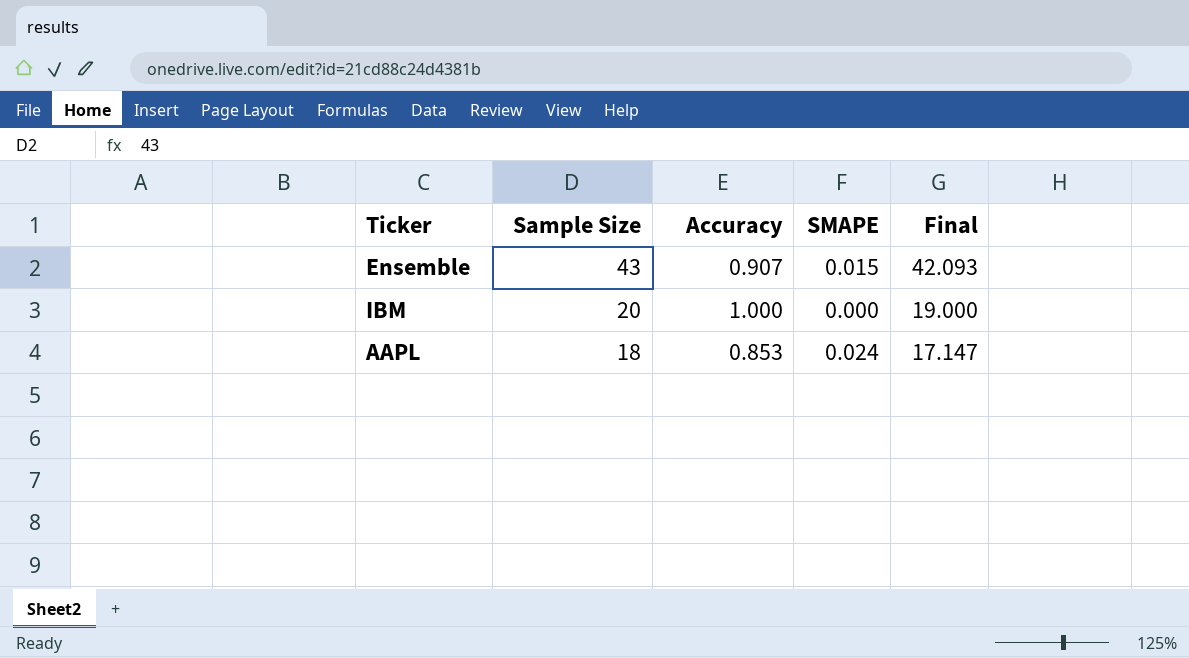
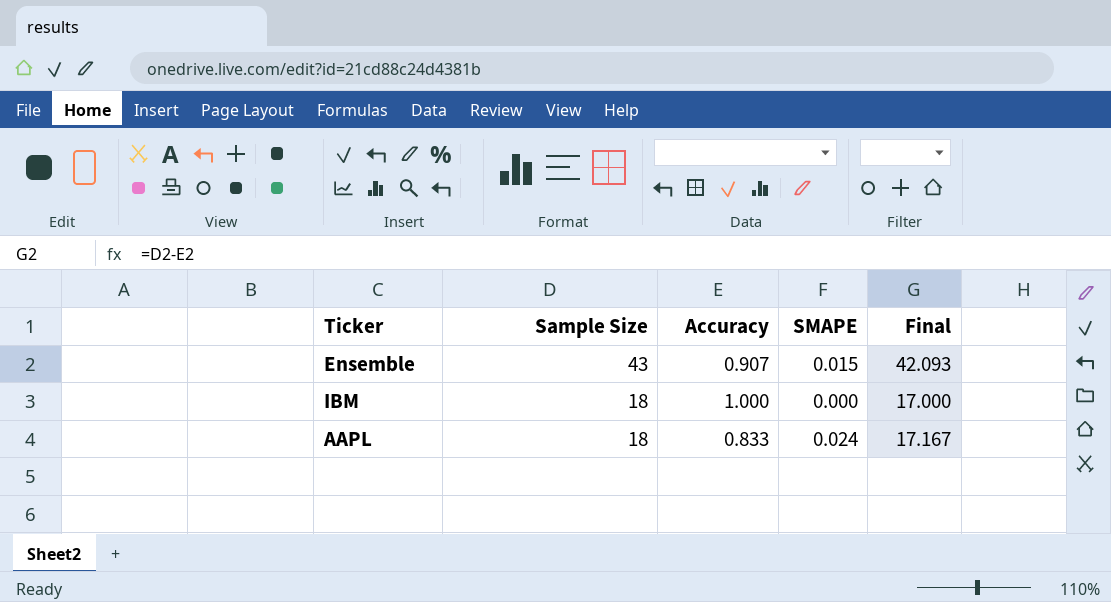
IBM | Sample Size: 20 -> 18
IBM | Final: 19.000 -> 17.000
AAPL | Accuracy: 0.853 -> 0.833
AAPL | Final: 17.147 -> 17.167

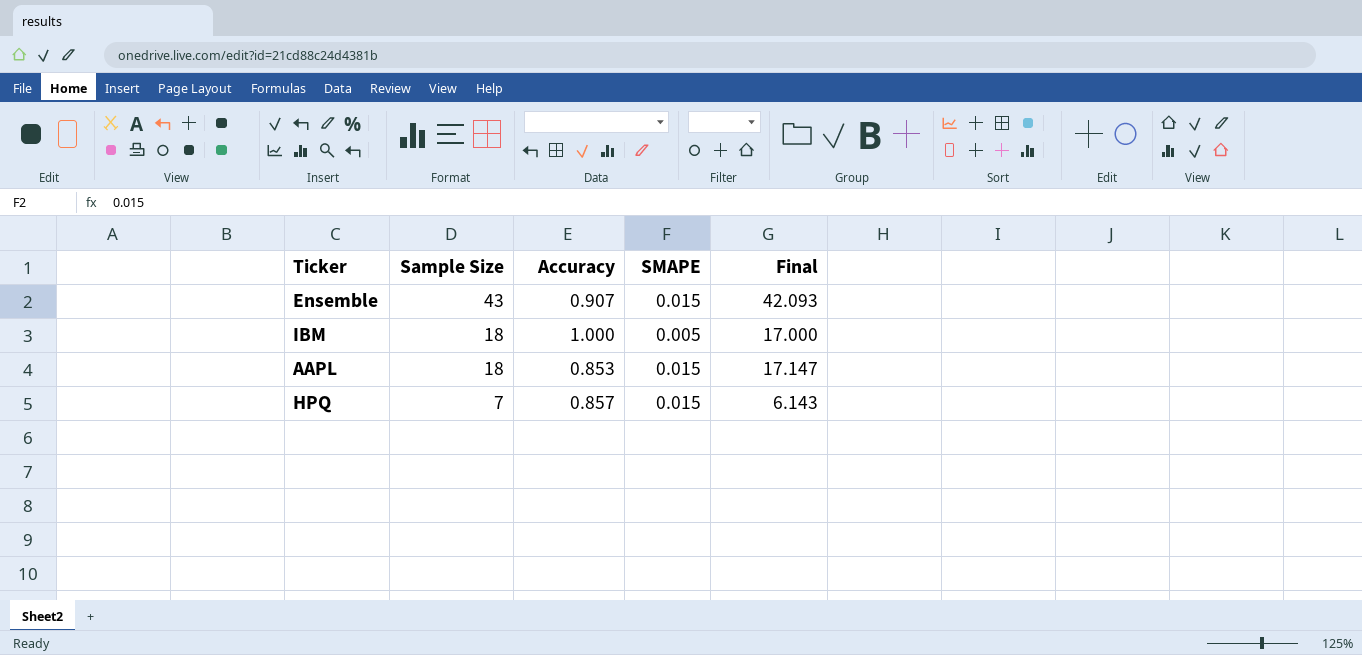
IBM | SMAPE: 0.000 -> 0.005
AAPL | Accuracy: 0.833 -> 0.853
AAPL | SMAPE: 0.024 -> 0.015
AAPL | Final: 17.167 -> 17.147
row HPQ: none -> 7 | 0.857 | 0.015 | 6.143

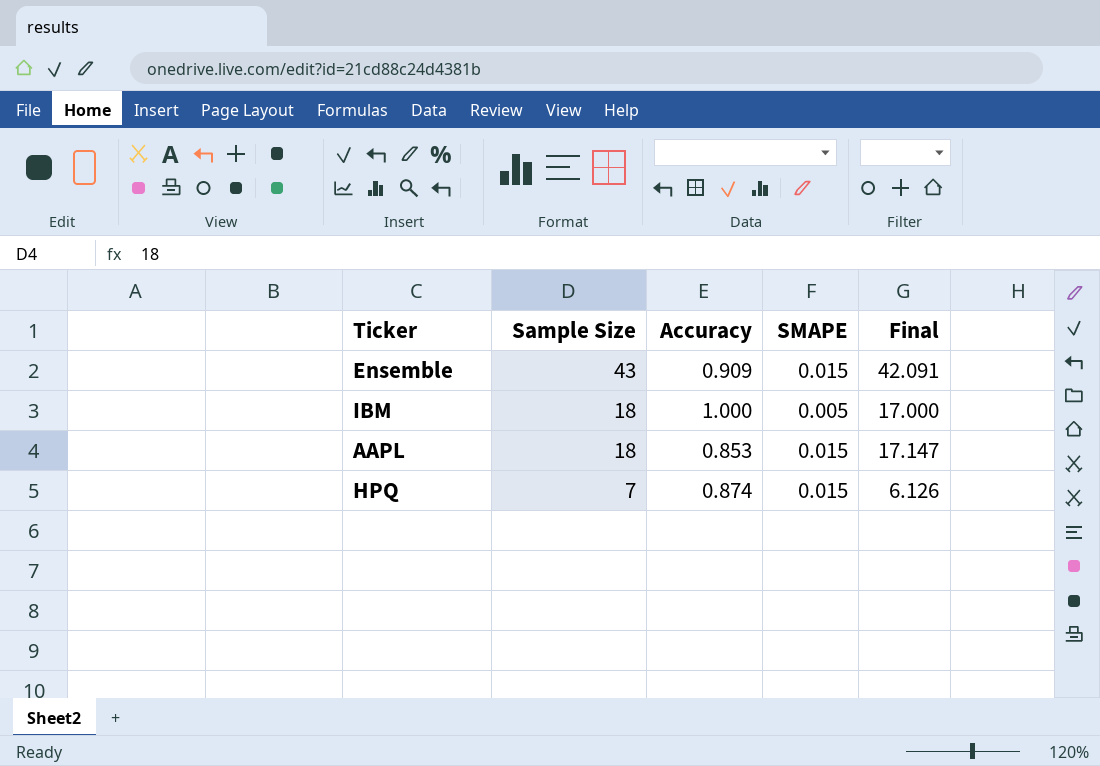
Ensemble | Accuracy: 0.907 -> 0.909
Ensemble | Final: 42.093 -> 42.091
HPQ | Accuracy: 0.857 -> 0.874
HPQ | Final: 6.143 -> 6.126

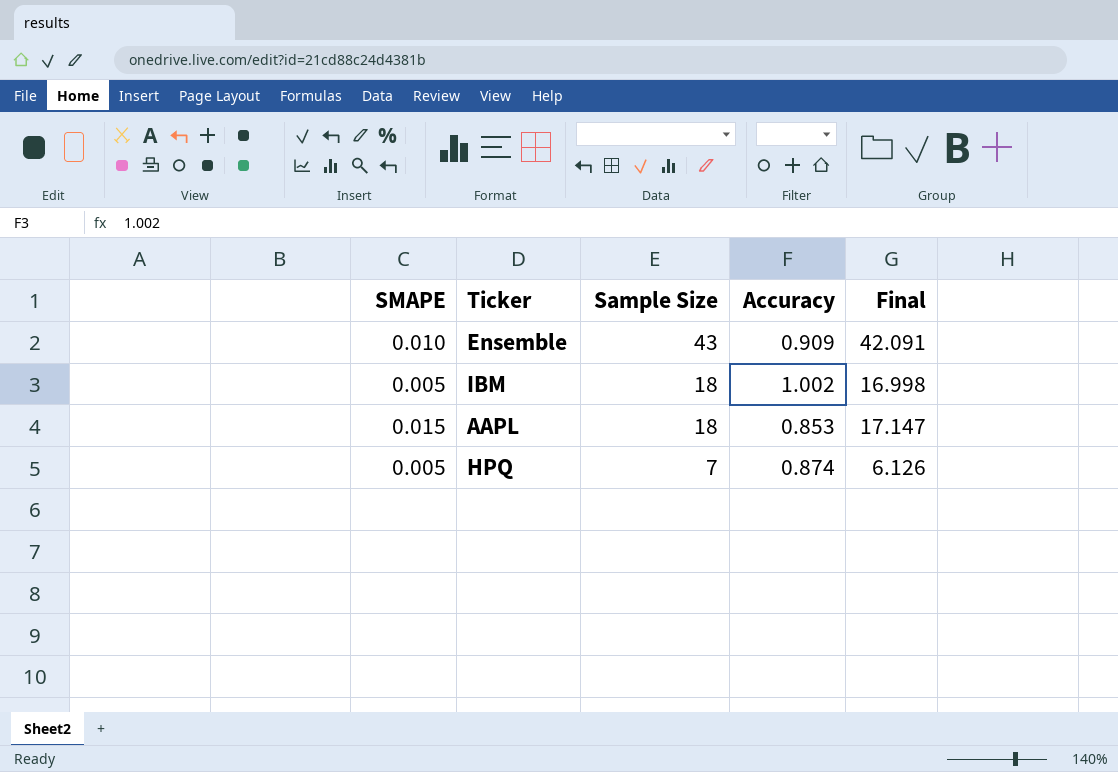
column SMAPE | position: 4 -> 1
Ensemble | SMAPE: 0.015 -> 0.010
IBM | Accuracy: 1.000 -> 1.002
IBM | Final: 17.000 -> 16.998
HPQ | SMAPE: 0.015 -> 0.005

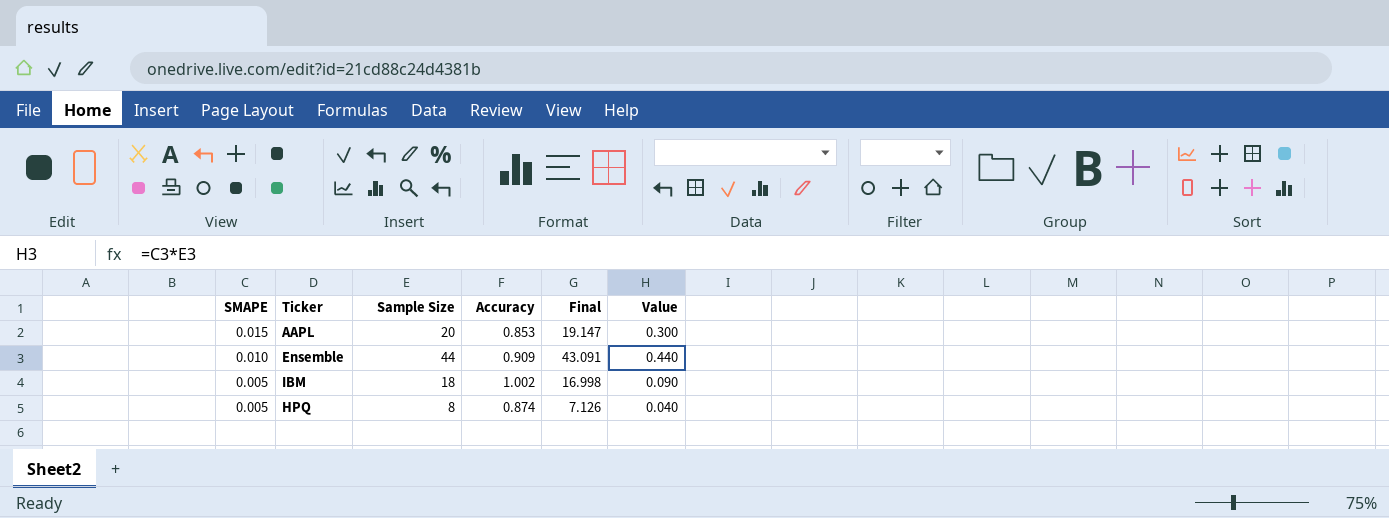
row order: Sample Size descending -> SMAPE descending
column Value | formula: none -> [SMAPE] * [Sample Size]
AAPL | Sample Size: 18 -> 20
AAPL | Final: 17.147 -> 19.147
Ensemble | Sample Size: 43 -> 44
Ensemble | Final: 42.091 -> 43.091
HPQ | Sample Size: 7 -> 8
HPQ | Final: 6.126 -> 7.126

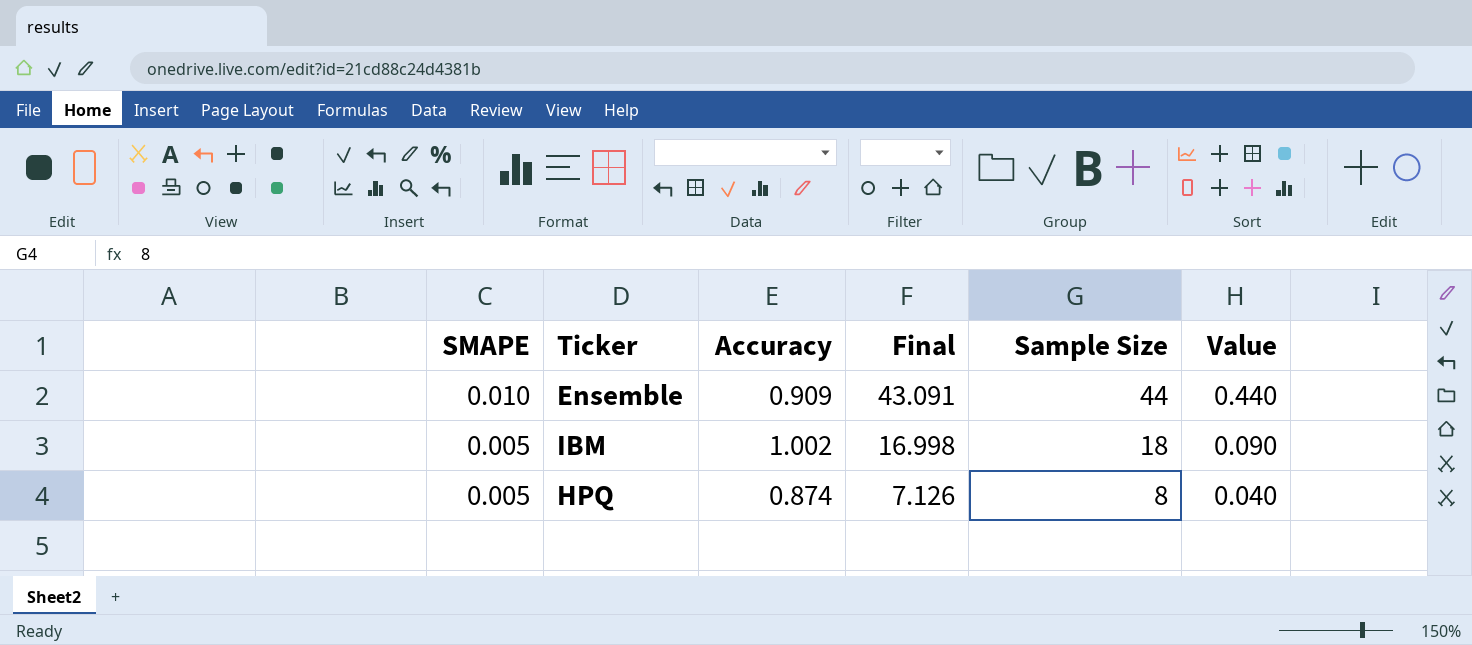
column Sample Size | position: 3 -> 5
row AAPL: 0.015 | 20 | 0.853 | 19.147 | 0.300 -> none

